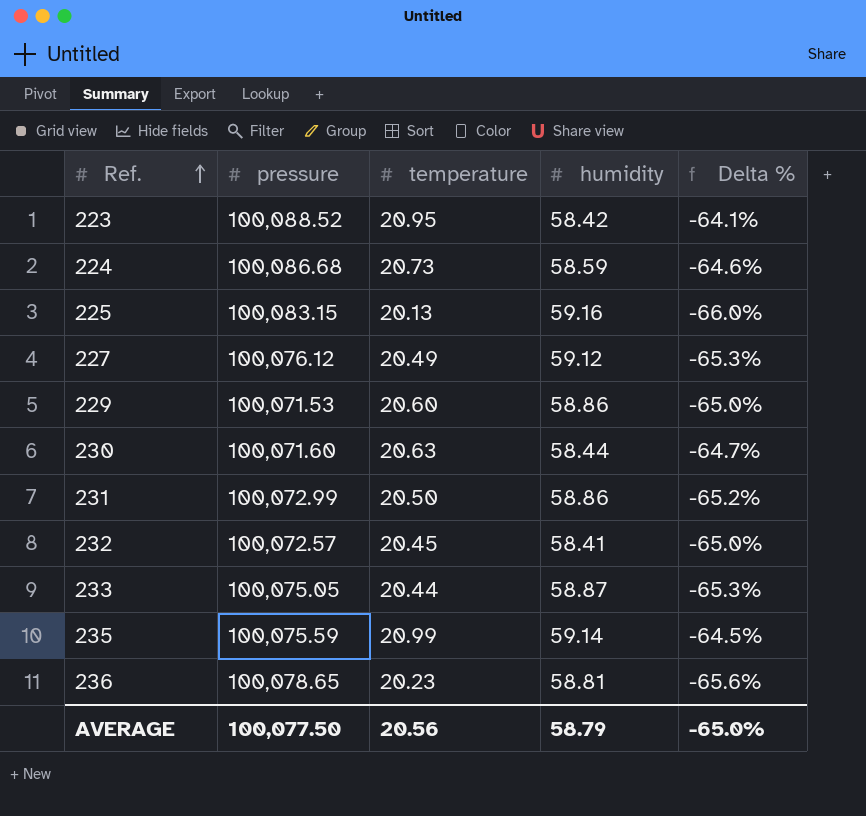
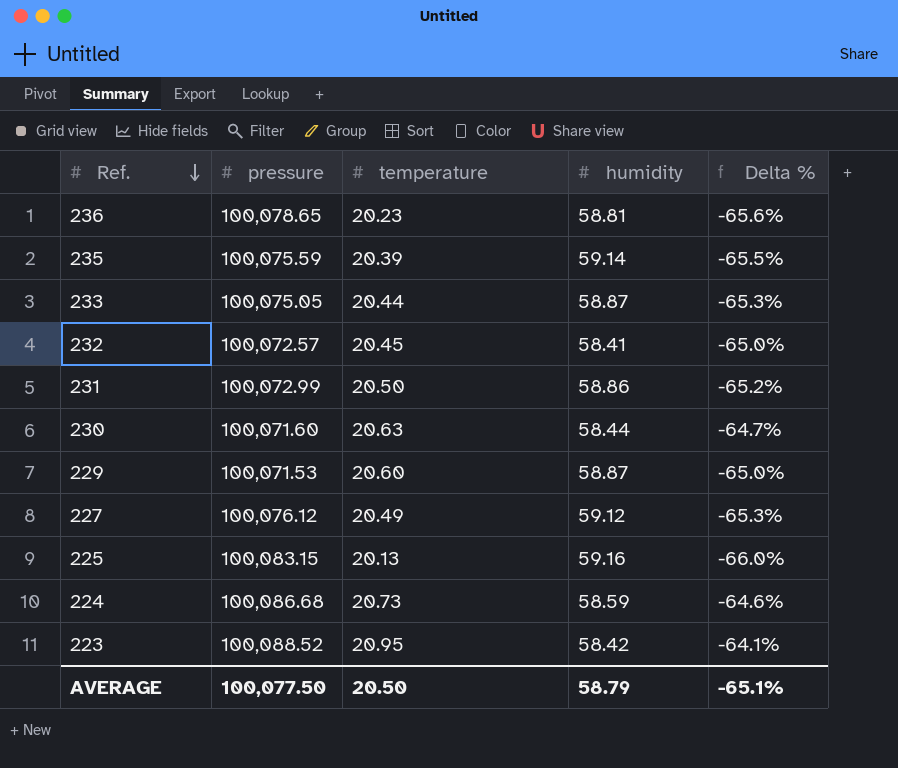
row order: Ref. ascending -> Ref. descending
235 | temperature: 20.99 -> 20.39
235 | Delta %: -64.5% -> -65.5%
229 | humidity: 58.86 -> 58.87
AVERAGE | temperature: 20.56 -> 20.50
AVERAGE | Delta %: -65.0% -> -65.1%

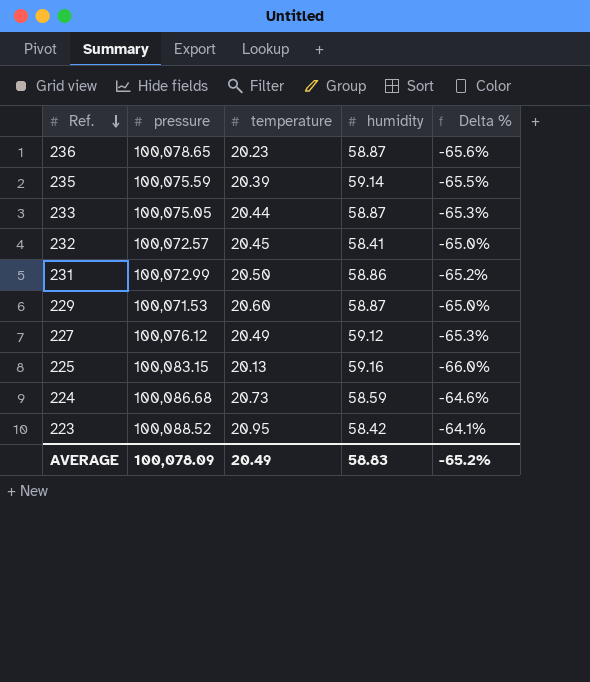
row 230: 100,071.60 | 20.63 | 58.44 | -64.7% -> none
236 | humidity: 58.81 -> 58.87
AVERAGE | pressure: 100,077.50 -> 100,078.09
AVERAGE | temperature: 20.50 -> 20.49
AVERAGE | humidity: 58.79 -> 58.83
AVERAGE | Delta %: -65.1% -> -65.2%

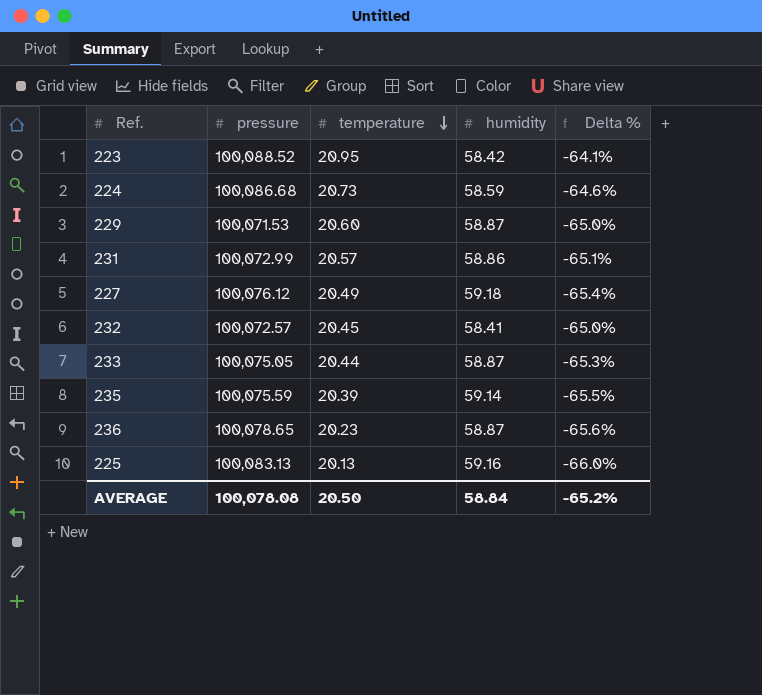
row order: Ref. descending -> temperature descending
231 | temperature: 20.50 -> 20.57
231 | Delta %: -65.2% -> -65.1%
227 | humidity: 59.12 -> 59.18
227 | Delta %: -65.3% -> -65.4%
225 | pressure: 100,083.15 -> 100,083.13
AVERAGE | pressure: 100,078.09 -> 100,078.08
AVERAGE | temperature: 20.49 -> 20.50
AVERAGE | humidity: 58.83 -> 58.84

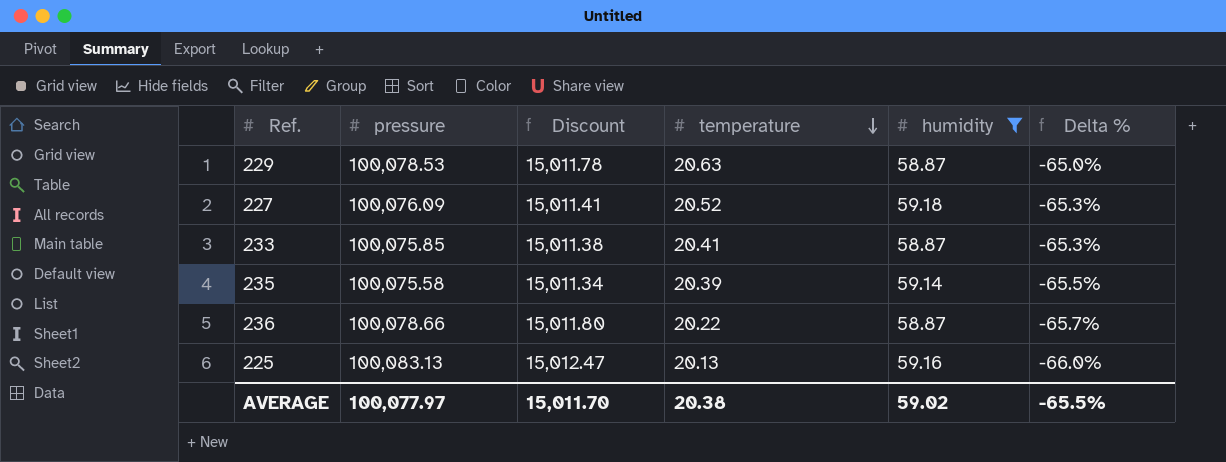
filter: none -> humidity >= 58.87
column Discount | formula: none -> [pressure] * 0.15
229 | pressure: 100,071.53 -> 100,078.53
229 | temperature: 20.60 -> 20.63
227 | pressure: 100,076.12 -> 100,076.09
227 | temperature: 20.49 -> 20.52
227 | Delta %: -65.4% -> -65.3%
233 | pressure: 100,075.05 -> 100,075.85
233 | temperature: 20.44 -> 20.41
235 | pressure: 100,075.59 -> 100,075.58
236 | pressure: 100,078.65 -> 100,078.66
236 | temperature: 20.23 -> 20.22
236 | Delta %: -65.6% -> -65.7%
AVERAGE | pressure: 100,078.08 -> 100,077.97
AVERAGE | temperature: 20.50 -> 20.38
AVERAGE | humidity: 58.84 -> 59.02
AVERAGE | Delta %: -65.2% -> -65.5%

